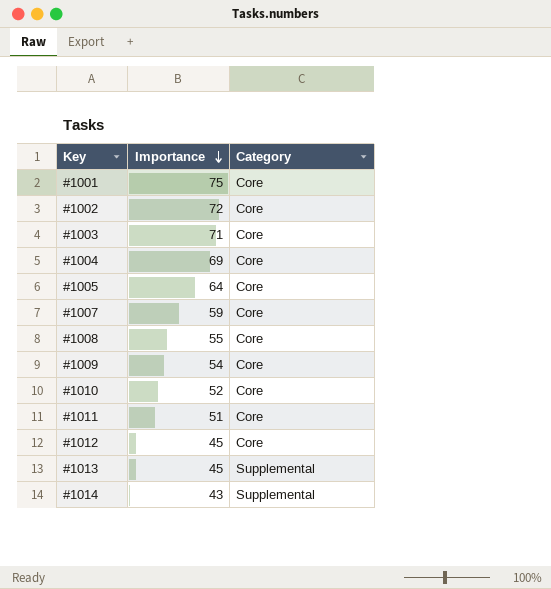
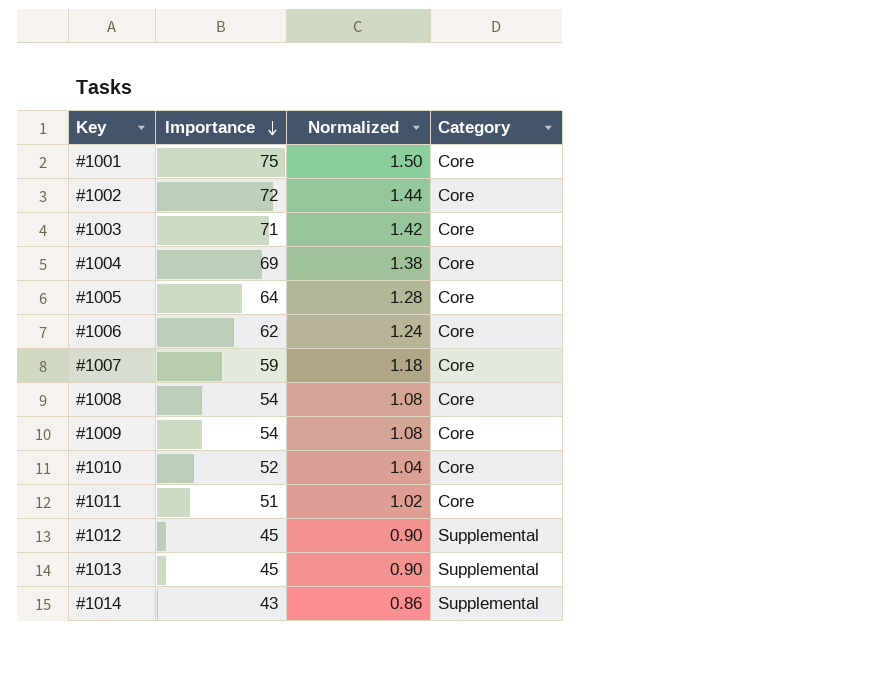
column Normalized | formula: none -> [Importance] * 0.02
row #1006: none -> 62 | 1.24 | Core
#1008 | Importance: 55 -> 54
#1012 | Category: Core -> Supplemental

